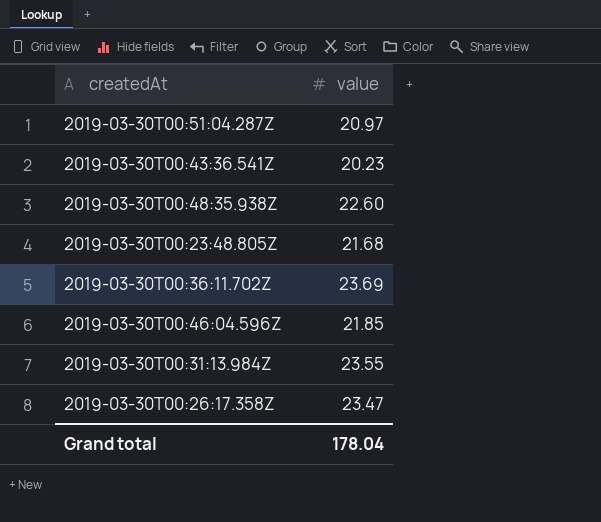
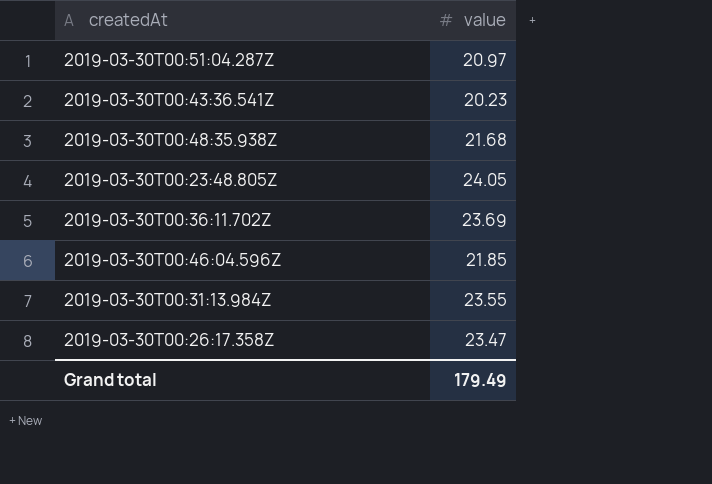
2019-03-30T00:48:35.938Z | value: 22.60 -> 21.68
2019-03-30T00:23:48.805Z | value: 21.68 -> 24.05
Grand total | value: 178.04 -> 179.49

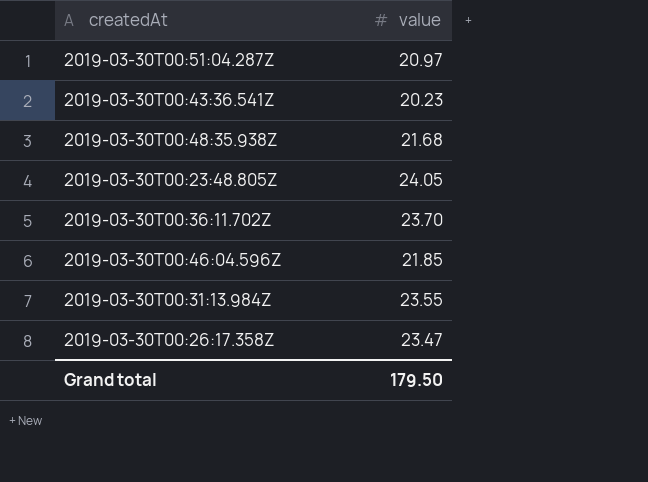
2019-03-30T00:36:11.702Z | value: 23.69 -> 23.70
Grand total | value: 179.49 -> 179.50

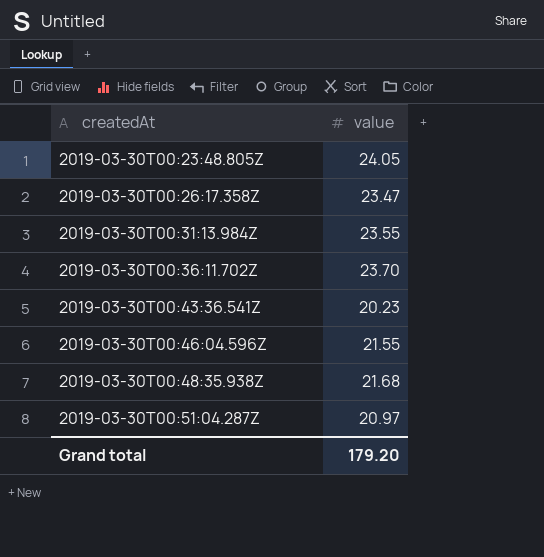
row order: none -> createdAt ascending
2019-03-30T00:46:04.596Z | value: 21.85 -> 21.55
Grand total | value: 179.50 -> 179.20

